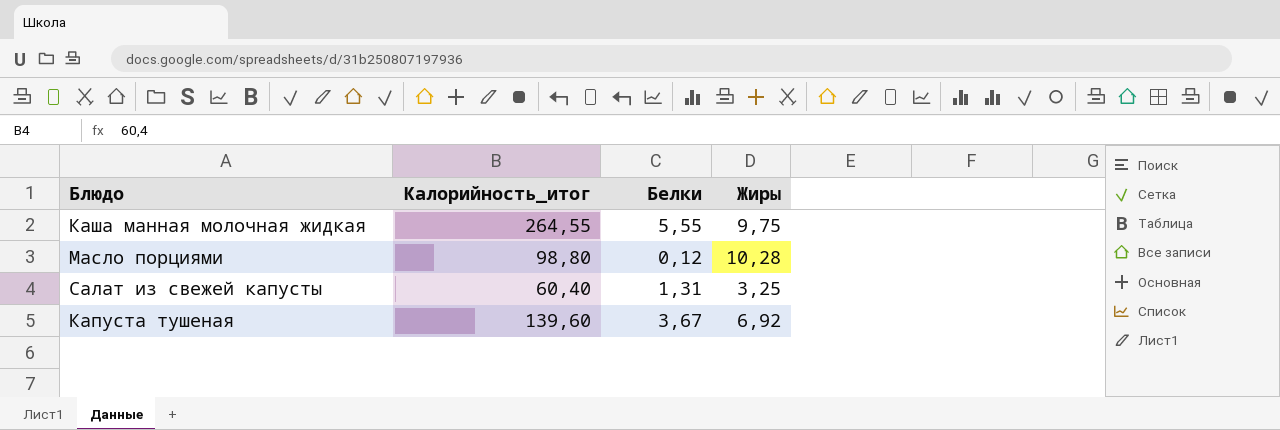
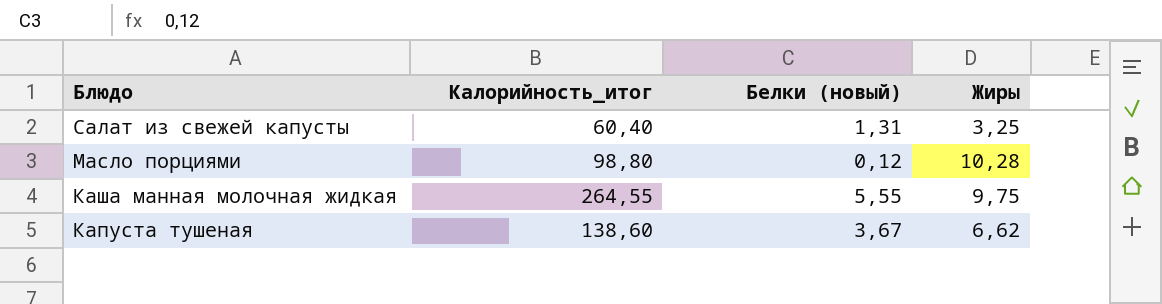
row order: none -> Блюдо descending
column name: Белки -> Белки (новый)
Капуста тушеная | Калорийность_итог: 139,60 -> 138,60
Капуста тушеная | Жиры: 6,92 -> 6,62

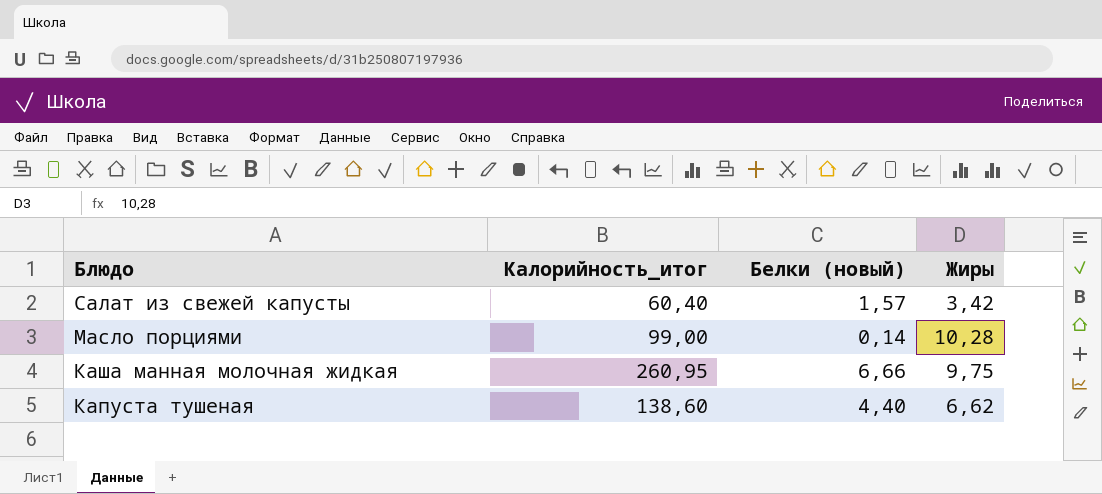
Салат из свежей капусты | Белки (новый): 1,31 -> 1,57
Салат из свежей капусты | Жиры: 3,25 -> 3,42
Масло порциями | Калорийность_итог: 98,80 -> 99,00
Масло порциями | Белки (новый): 0,12 -> 0,14
Каша манная молочная жидкая | Калорийность_итог: 264,55 -> 260,95
Каша манная молочная жидкая | Белки (новый): 5,55 -> 6,66
Капуста тушеная | Белки (новый): 3,67 -> 4,40

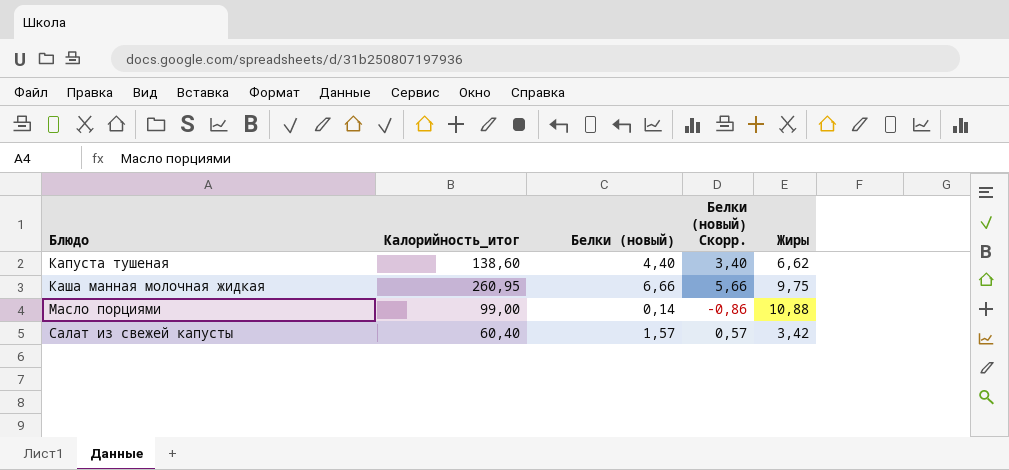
row order: Блюдо descending -> Блюдо ascending
column Белки (новый) Скорр. | formula: none -> [Белки (новый)] - 1
Масло порциями | Жиры: 10,28 -> 10,88

